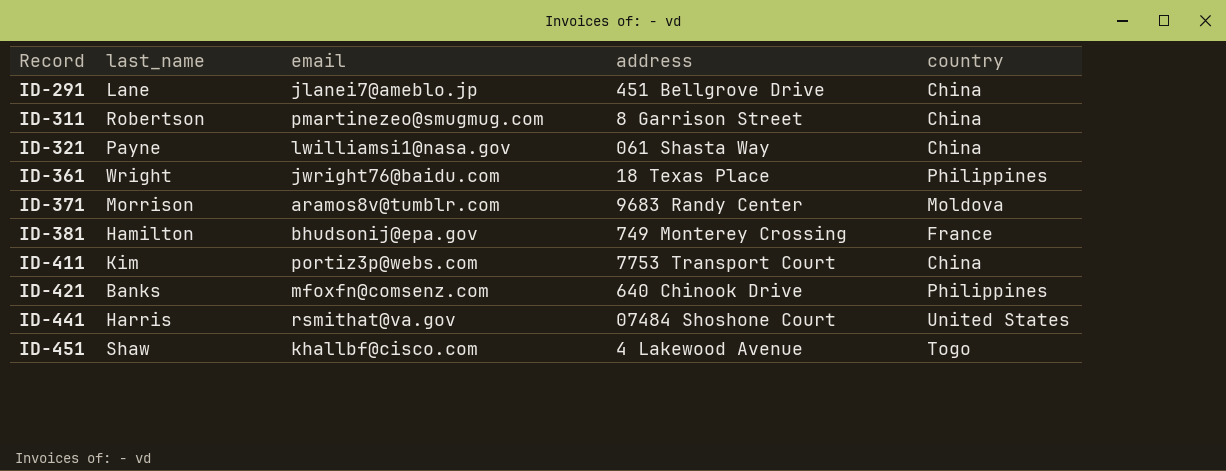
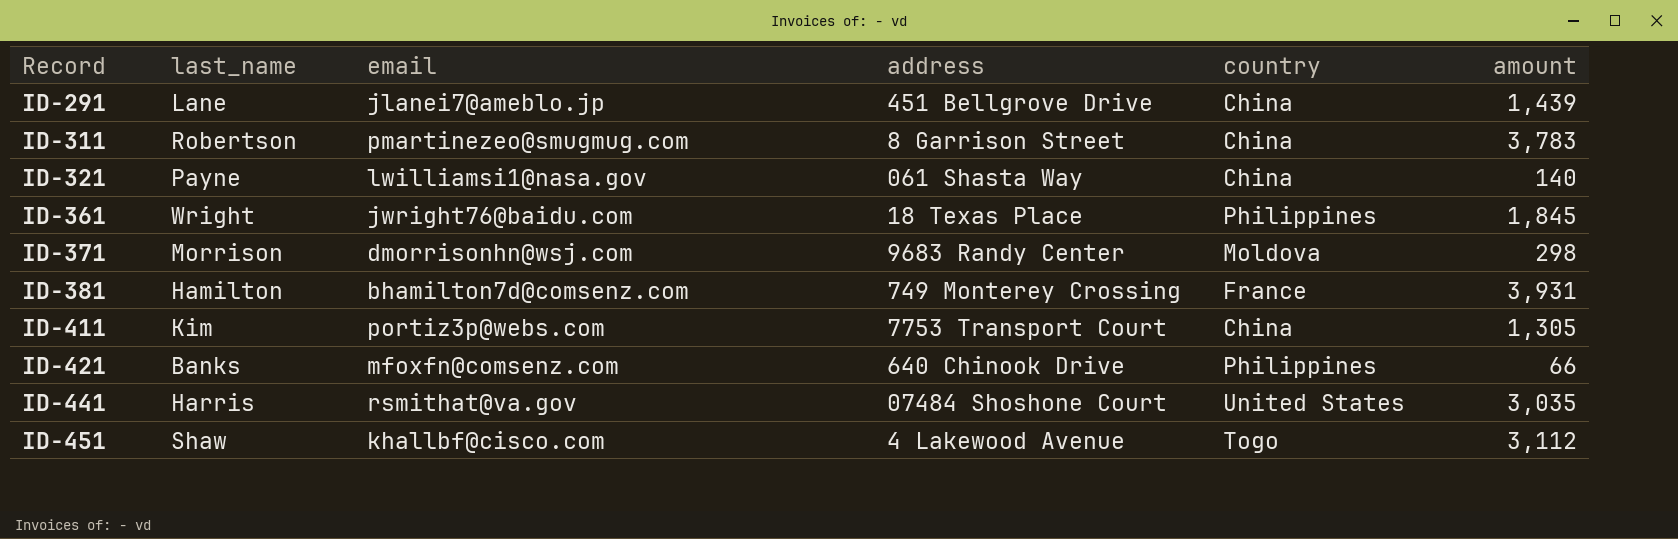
column amount | position: none -> 6
ID-371 | email: aramos8v@tumblr.com -> dmorrisonhn@wsj.com
ID-381 | email: bhudsonij@epa.gov -> bhamilton7d@comsenz.com

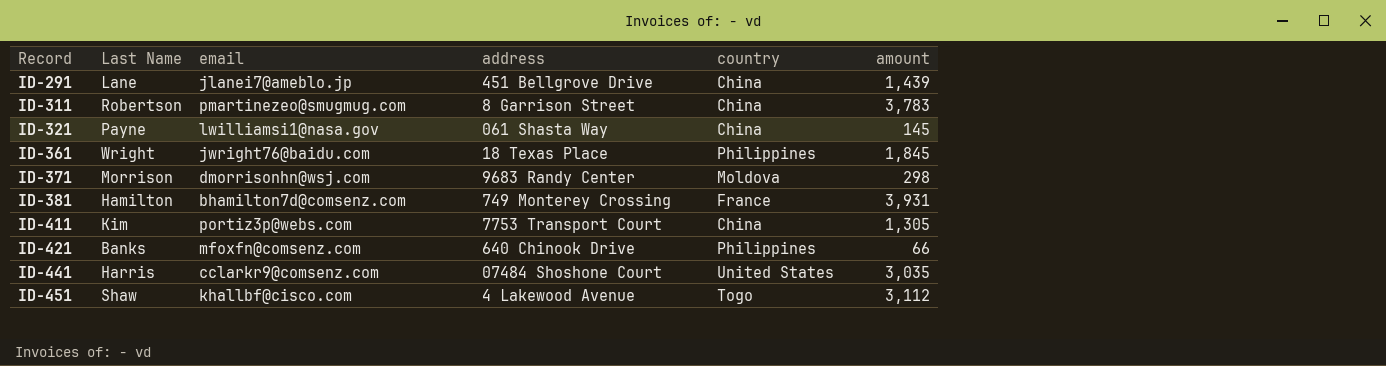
column name: last_name -> Last Name
ID-321 | amount: 140 -> 145
ID-441 | email: rsmithat@va.gov -> cclarkr9@comsenz.com

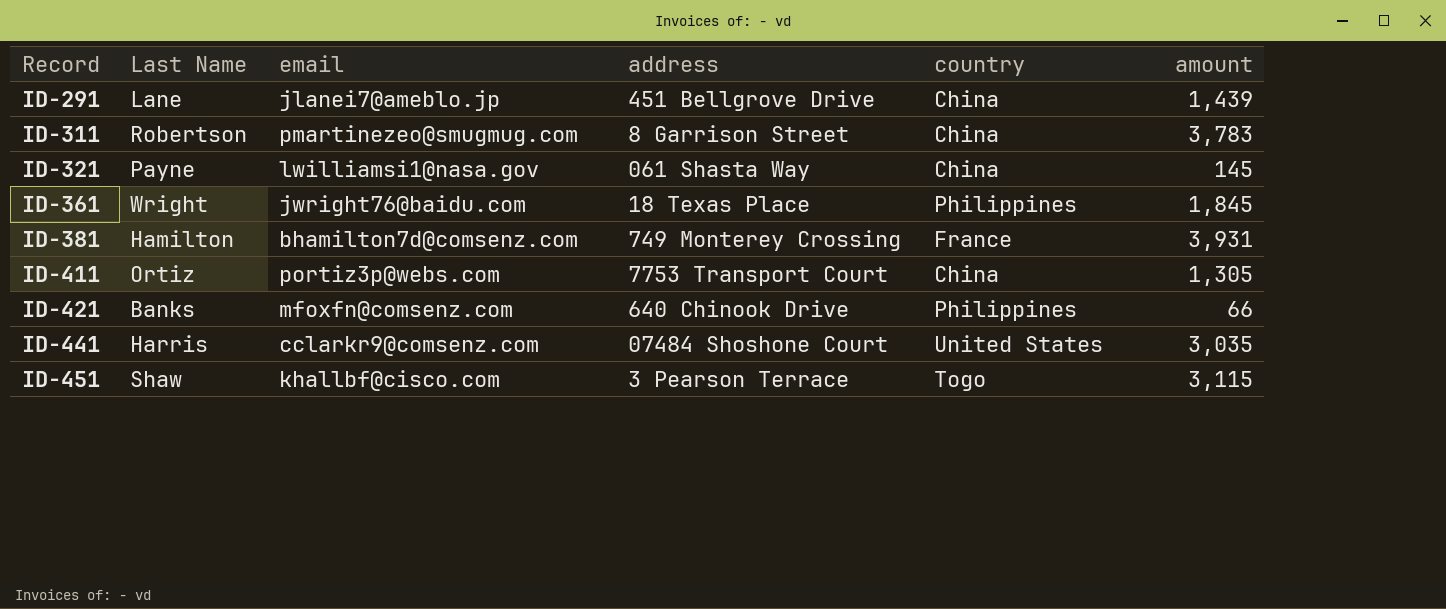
row ID-371: Morrison | dmorrisonhn@wsj.com | 9683 Randy Center | Moldova | 298 -> none
ID-411 | Last Name: Kim -> Ortiz
ID-451 | address: 4 Lakewood Avenue -> 3 Pearson Terrace
ID-451 | amount: 3,112 -> 3,115

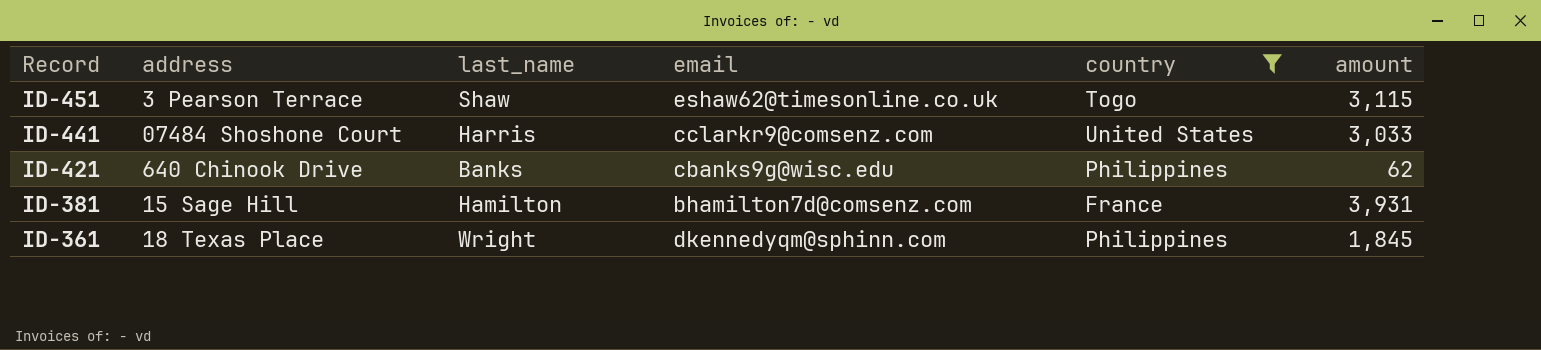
filter: none -> country != China
row order: Record ascending -> Record descending
column address | position: 4 -> 2
column name: Last Name -> last_name
ID-451 | email: khallbf@cisco.com -> eshaw62@timesonline.co.uk
ID-441 | amount: 3,035 -> 3,033
ID-421 | email: mfoxfn@comsenz.com -> cbanks9g@wisc.edu
ID-421 | amount: 66 -> 62
ID-381 | address: 749 Monterey Crossing -> 15 Sage Hill
ID-361 | email: jwright76@baidu.com -> dkennedyqm@sphinn.com

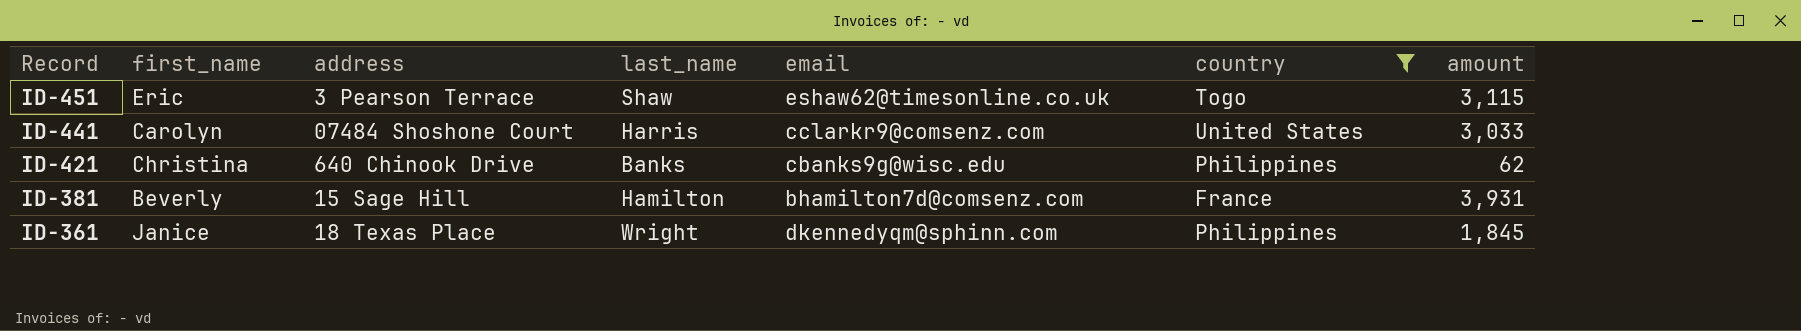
column first_name | position: none -> 2

